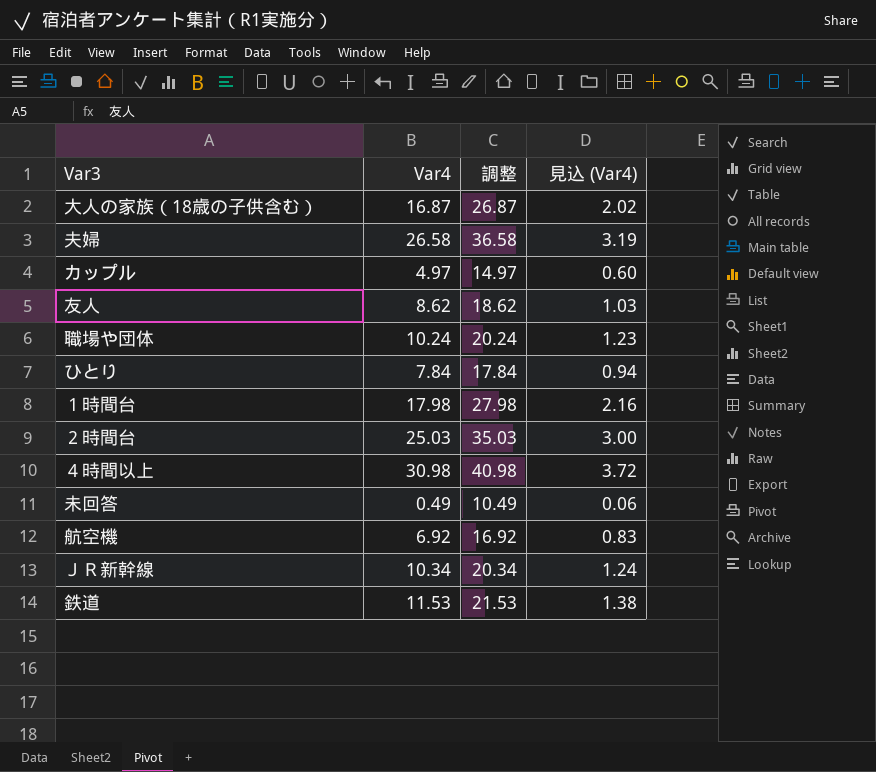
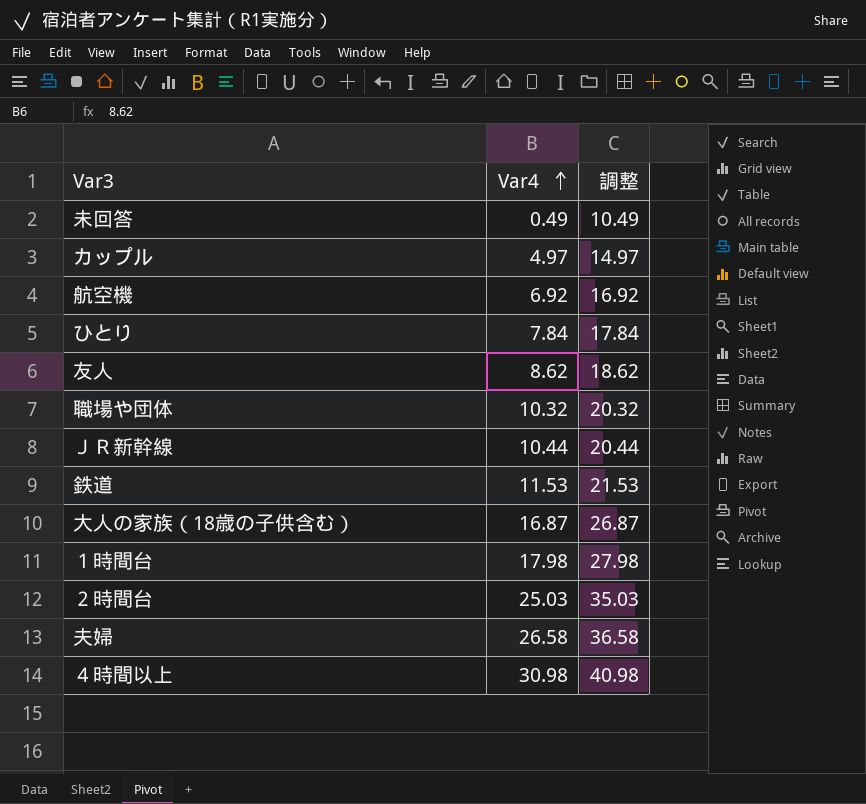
row order: none -> Var4 ascending
column 見込 (Var4) | formula: [Var4] * 0.12 -> none
職場や団体 | Var4: 10.24 -> 10.32
職場や団体 | 調整: 20.24 -> 20.32
ＪＲ新幹線 | Var4: 10.34 -> 10.44
ＪＲ新幹線 | 調整: 20.34 -> 20.44

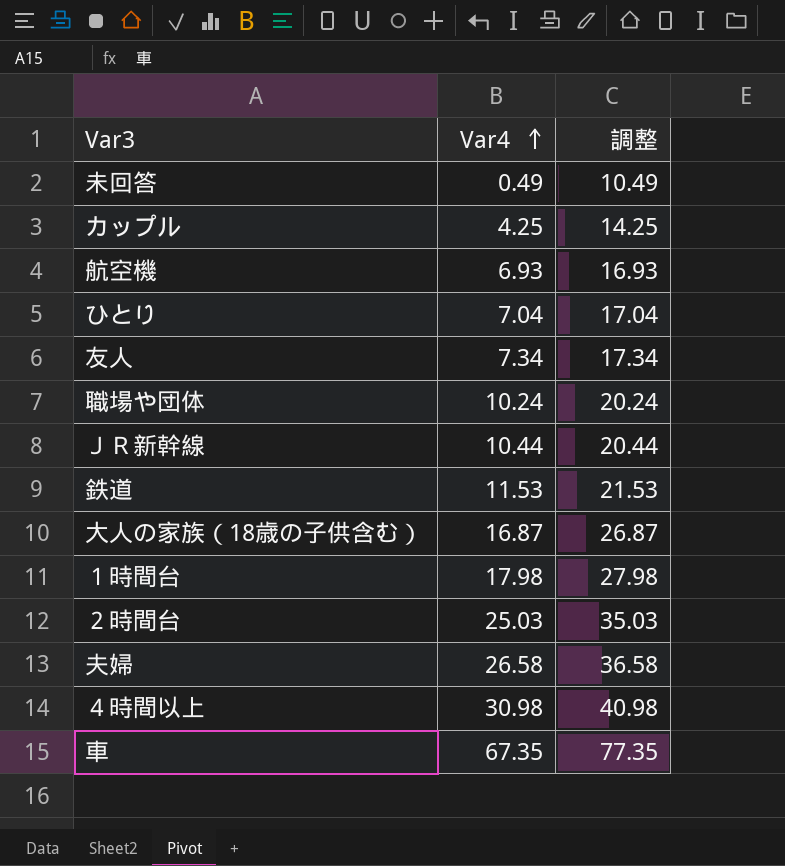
カップル | Var4: 4.97 -> 4.25
カップル | 調整: 14.97 -> 14.25
航空機 | Var4: 6.92 -> 6.93
航空機 | 調整: 16.92 -> 16.93
ひとり | Var4: 7.84 -> 7.04
ひとり | 調整: 17.84 -> 17.04
友人 | Var4: 8.62 -> 7.34
友人 | 調整: 18.62 -> 17.34
職場や団体 | Var4: 10.32 -> 10.24
職場や団体 | 調整: 20.32 -> 20.24
row 車: none -> 67.35 | 77.35

